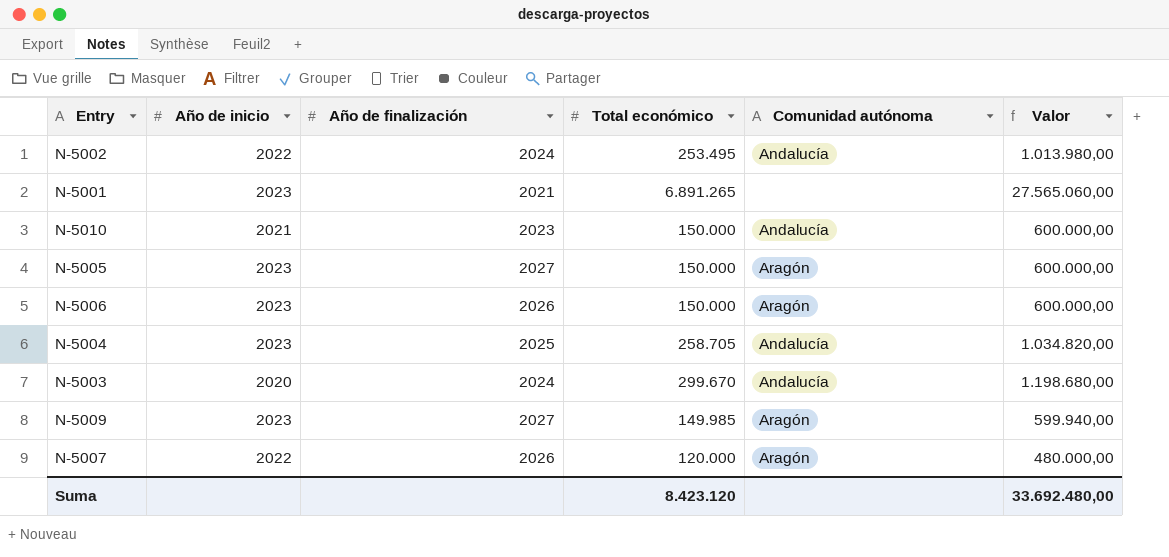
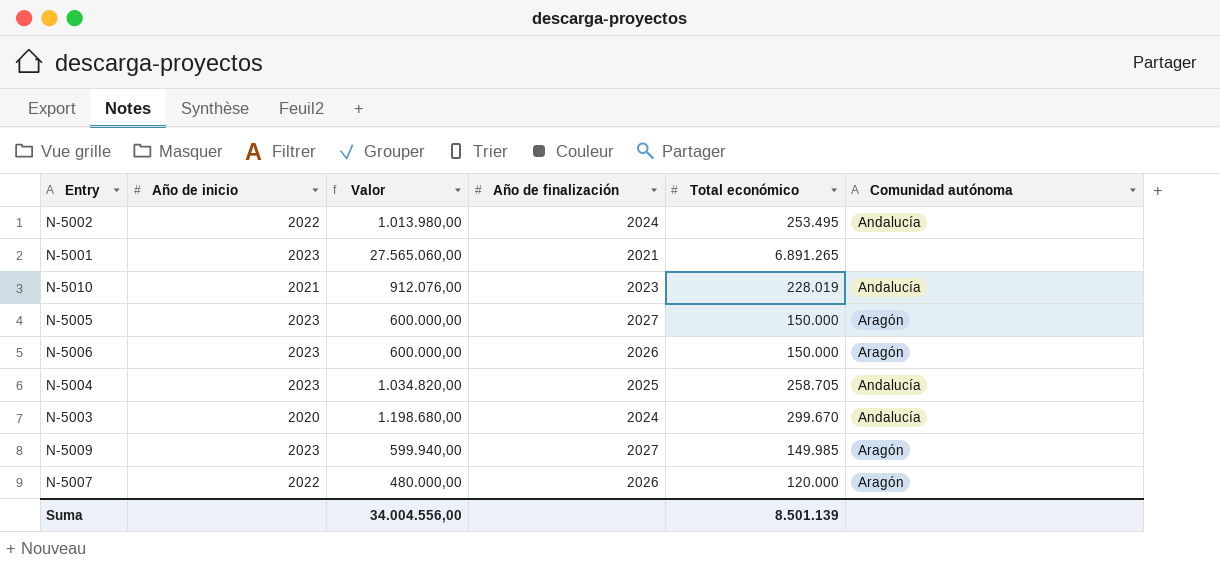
column Valor | position: 6 -> 3
N-5010 | Valor: 600.000,00 -> 912.076,00
N-5010 | Total económico: 150.000 -> 228.019
Suma | Valor: 33.692.480,00 -> 34.004.556,00
Suma | Total económico: 8.423.120 -> 8.501.139

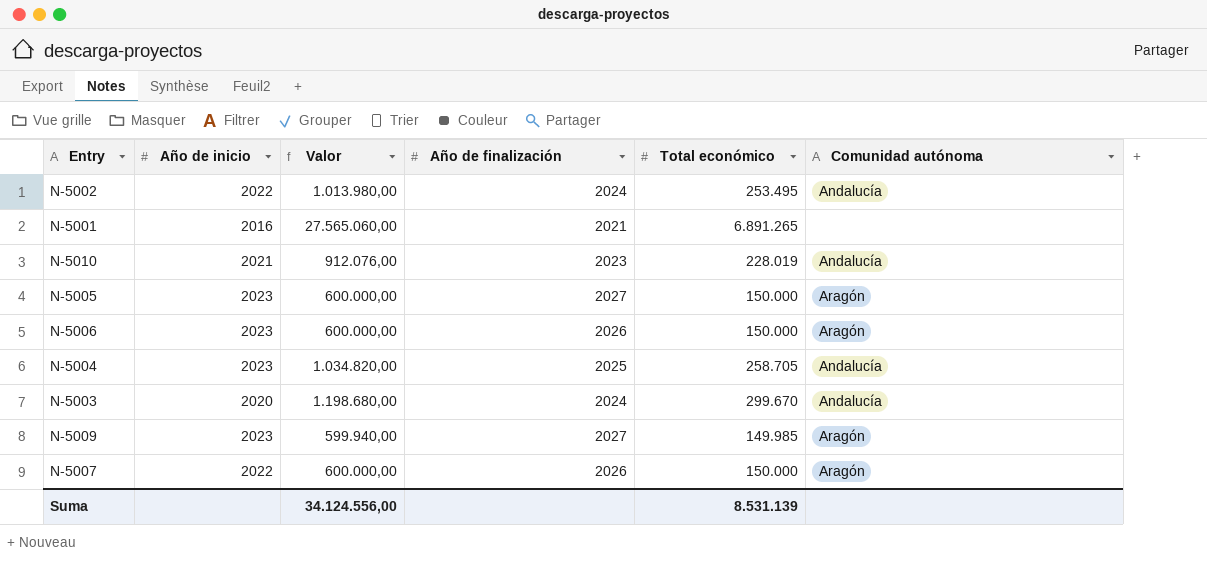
N-5001 | Año de inicio: 2023 -> 2016
N-5007 | Valor: 480.000,00 -> 600.000,00
N-5007 | Total económico: 120.000 -> 150.000
Suma | Valor: 34.004.556,00 -> 34.124.556,00
Suma | Total económico: 8.501.139 -> 8.531.139

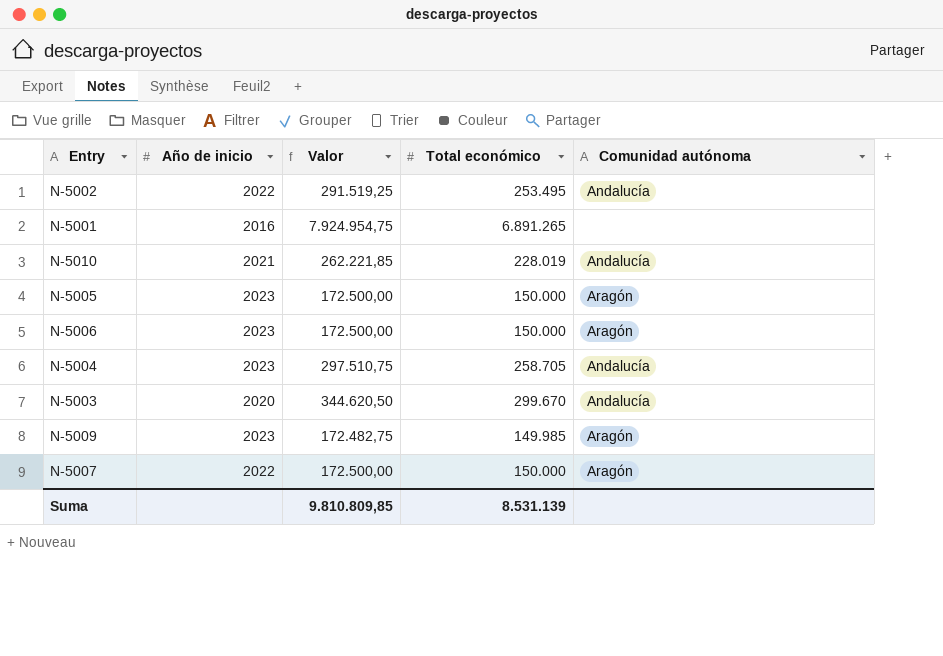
column Año de finalización | position: 4 -> none
column Valor | formula: [Total económico] * 4 -> [Total económico] * 1,15
Suma | Valor: 34.124.556,00 -> 9.810.809,85

